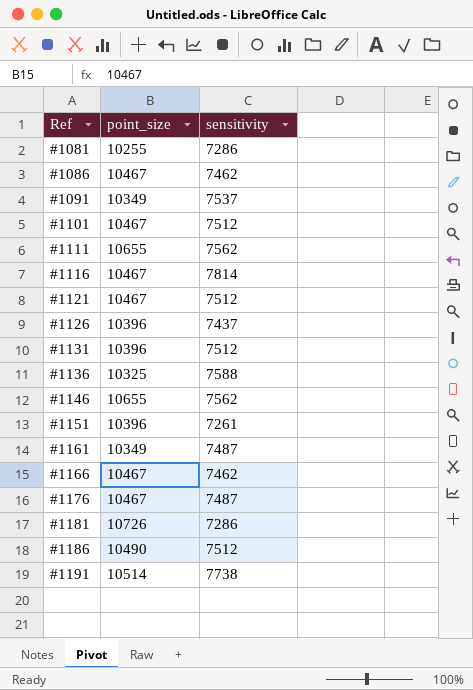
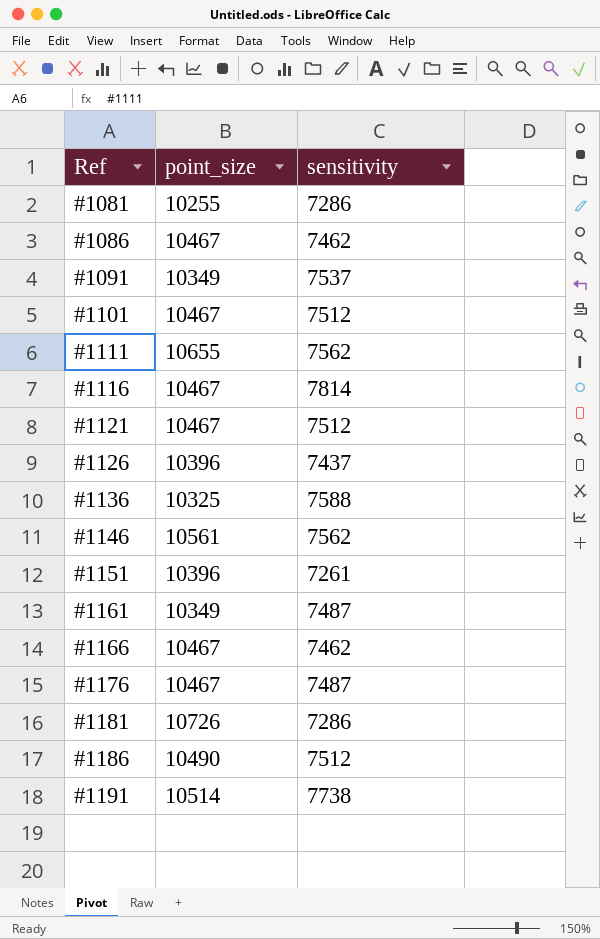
row #1131: 10396 | 7512 -> none
#1146 | point_size: 10655 -> 10561

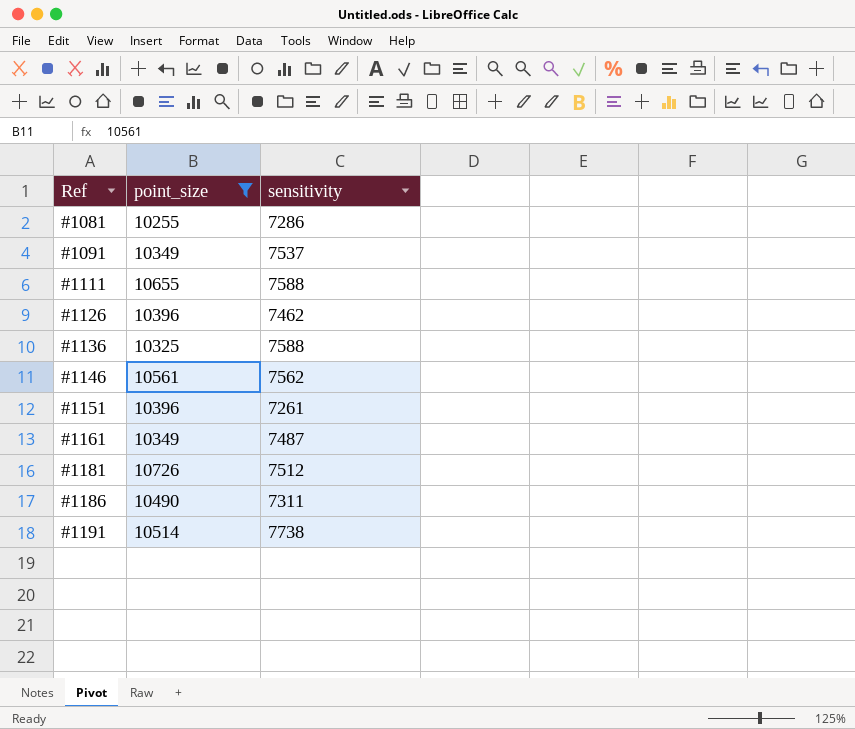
filter: none -> point_size != 10467
#1111 | sensitivity: 7562 -> 7588
#1126 | sensitivity: 7437 -> 7462
#1181 | sensitivity: 7286 -> 7512
#1186 | sensitivity: 7512 -> 7311

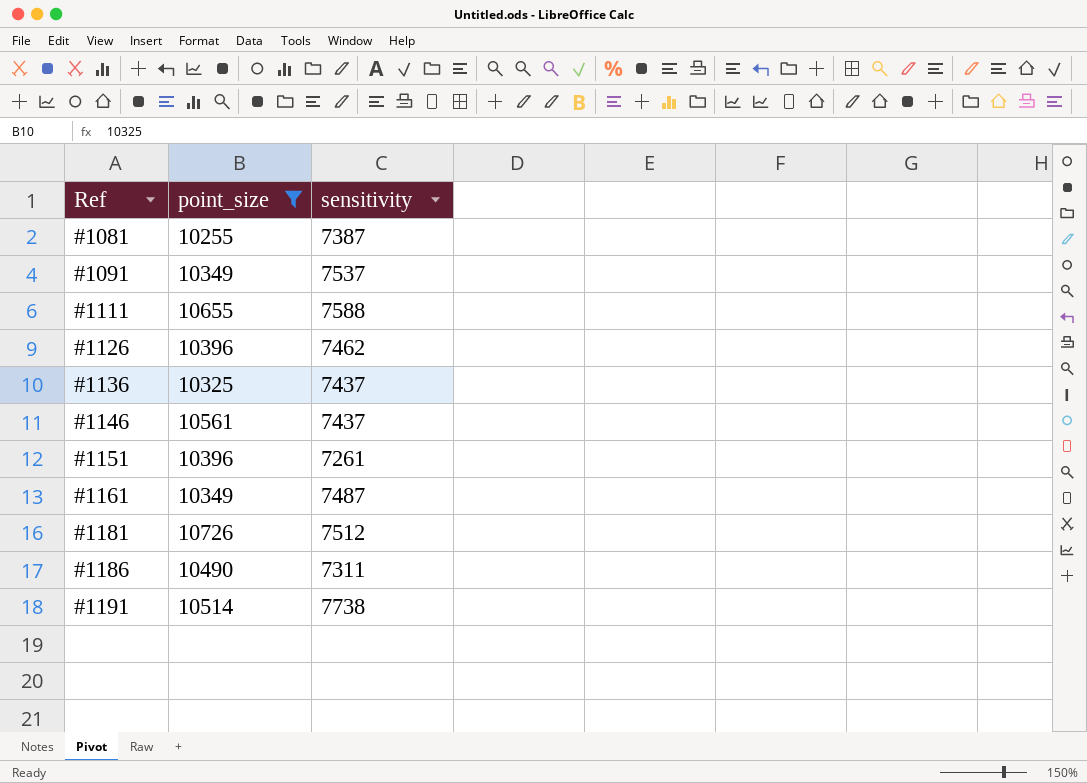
#1081 | sensitivity: 7286 -> 7387
#1136 | sensitivity: 7588 -> 7437
#1146 | sensitivity: 7562 -> 7437

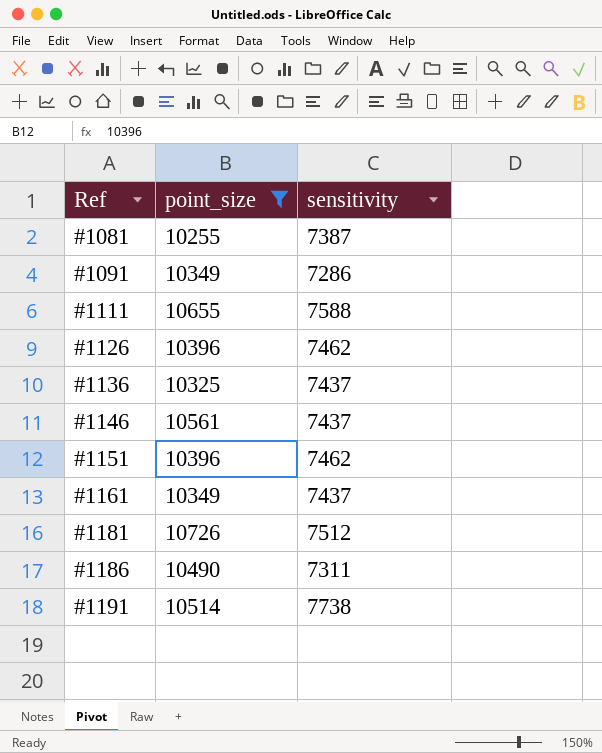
#1091 | sensitivity: 7537 -> 7286
#1151 | sensitivity: 7261 -> 7462
#1161 | sensitivity: 7487 -> 7437

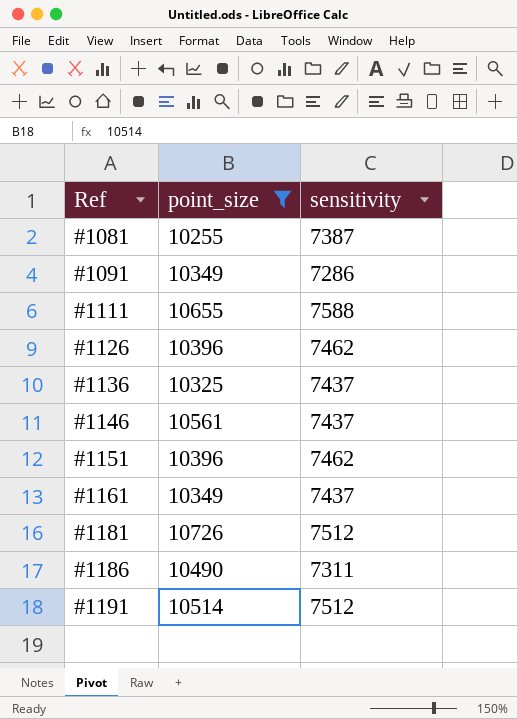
#1191 | sensitivity: 7738 -> 7512

